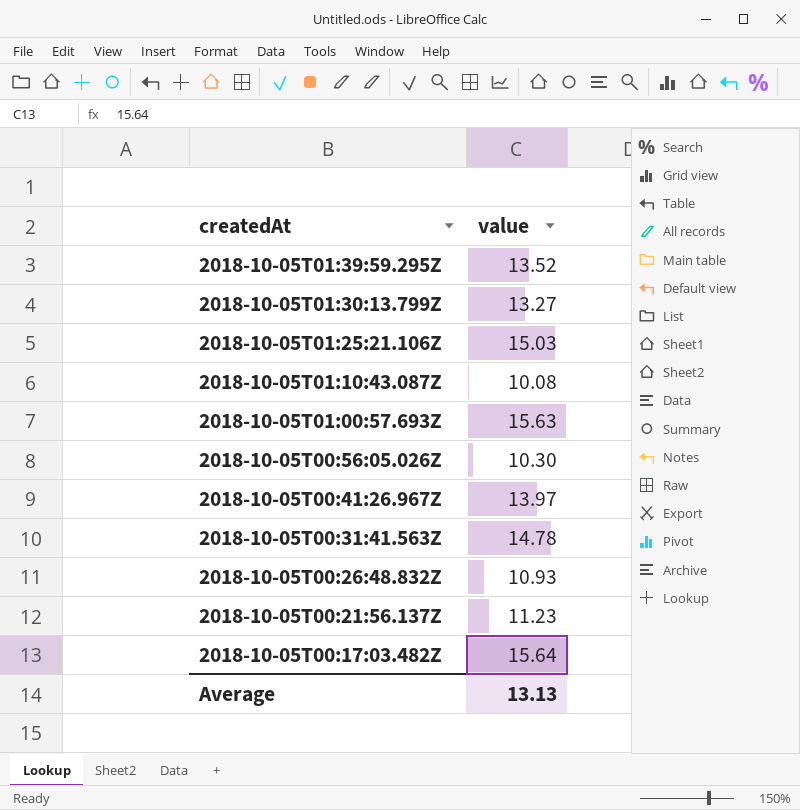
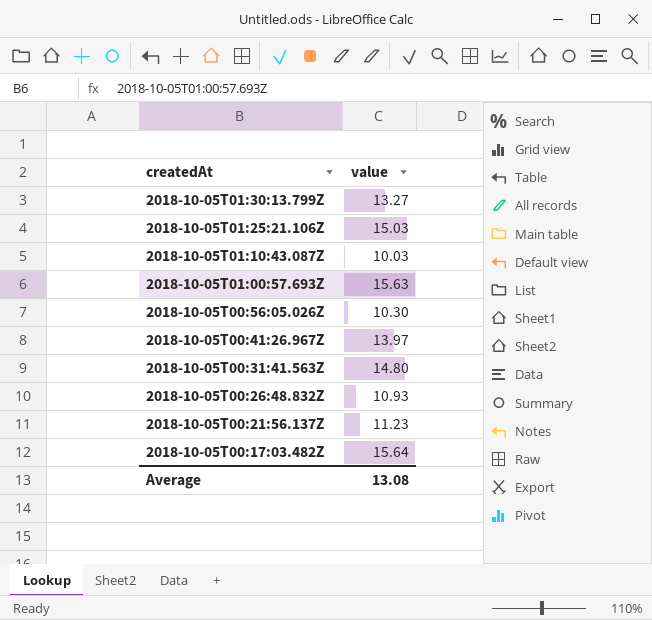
row 2018-10-05T01:39:59.295Z: 13.52 -> none
2018-10-05T01:10:43.087Z | value: 10.08 -> 10.03
2018-10-05T00:31:41.563Z | value: 14.78 -> 14.80
Average | value: 13.13 -> 13.08

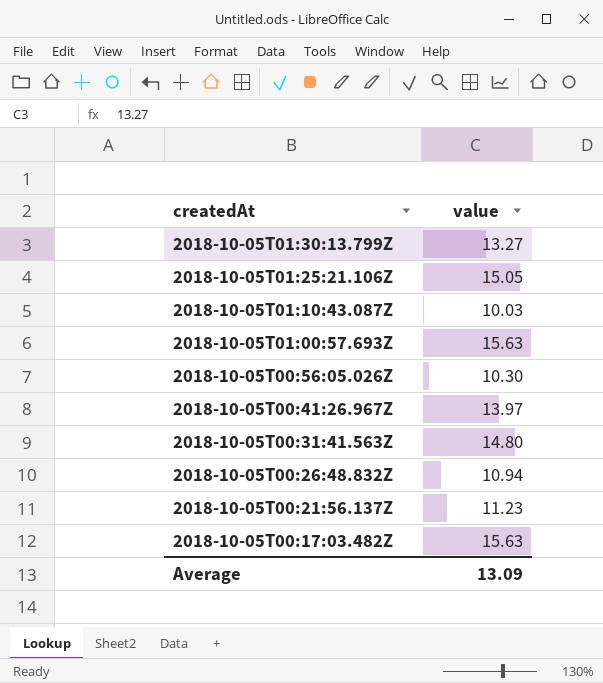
2018-10-05T01:25:21.106Z | value: 15.03 -> 15.05
2018-10-05T00:26:48.832Z | value: 10.93 -> 10.94
2018-10-05T00:17:03.482Z | value: 15.64 -> 15.63
Average | value: 13.08 -> 13.09

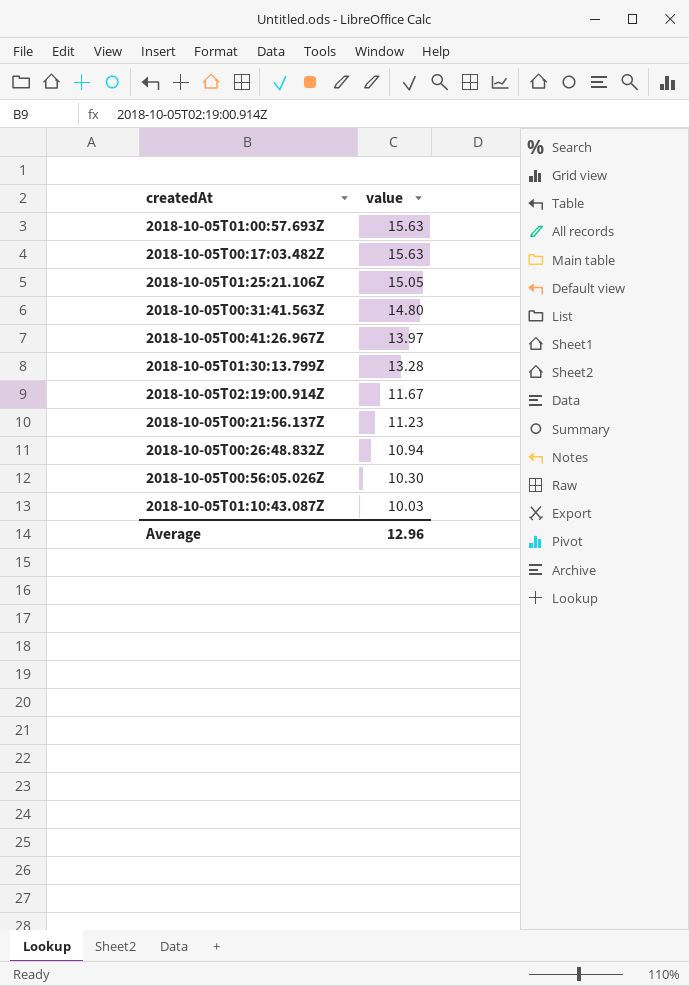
row order: createdAt descending -> value descending
2018-10-05T01:30:13.799Z | value: 13.27 -> 13.28
row 2018-10-05T02:19:00.914Z: none -> 11.67
Average | value: 13.09 -> 12.96

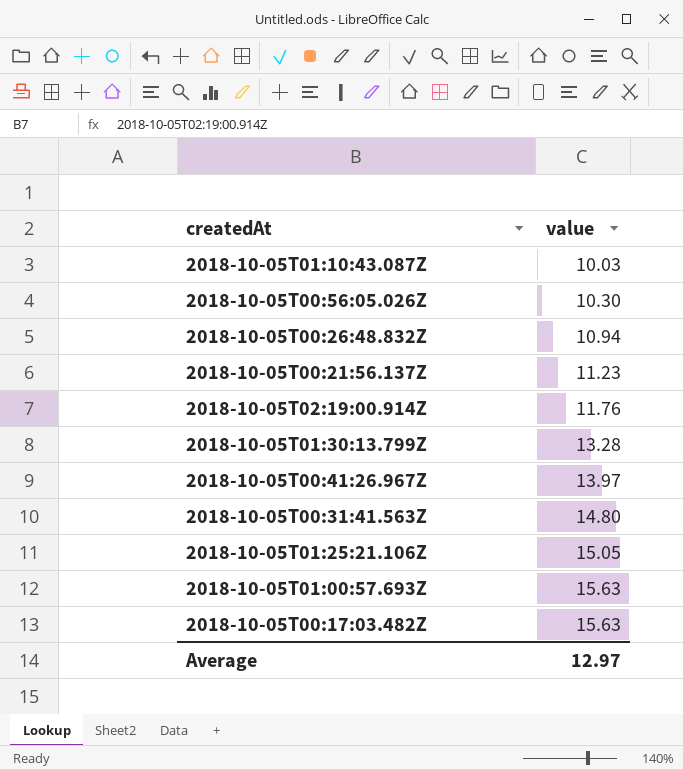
row order: value descending -> value ascending
2018-10-05T02:19:00.914Z | value: 11.67 -> 11.76
Average | value: 12.96 -> 12.97

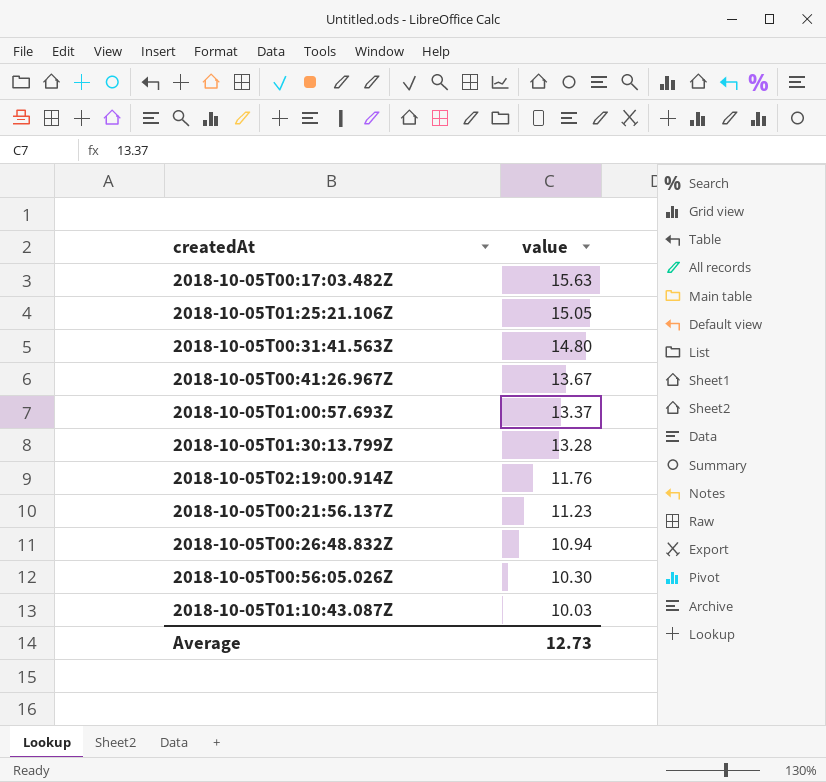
row order: value ascending -> value descending
2018-10-05T00:41:26.967Z | value: 13.97 -> 13.67
2018-10-05T01:00:57.693Z | value: 15.63 -> 13.37
Average | value: 12.97 -> 12.73

